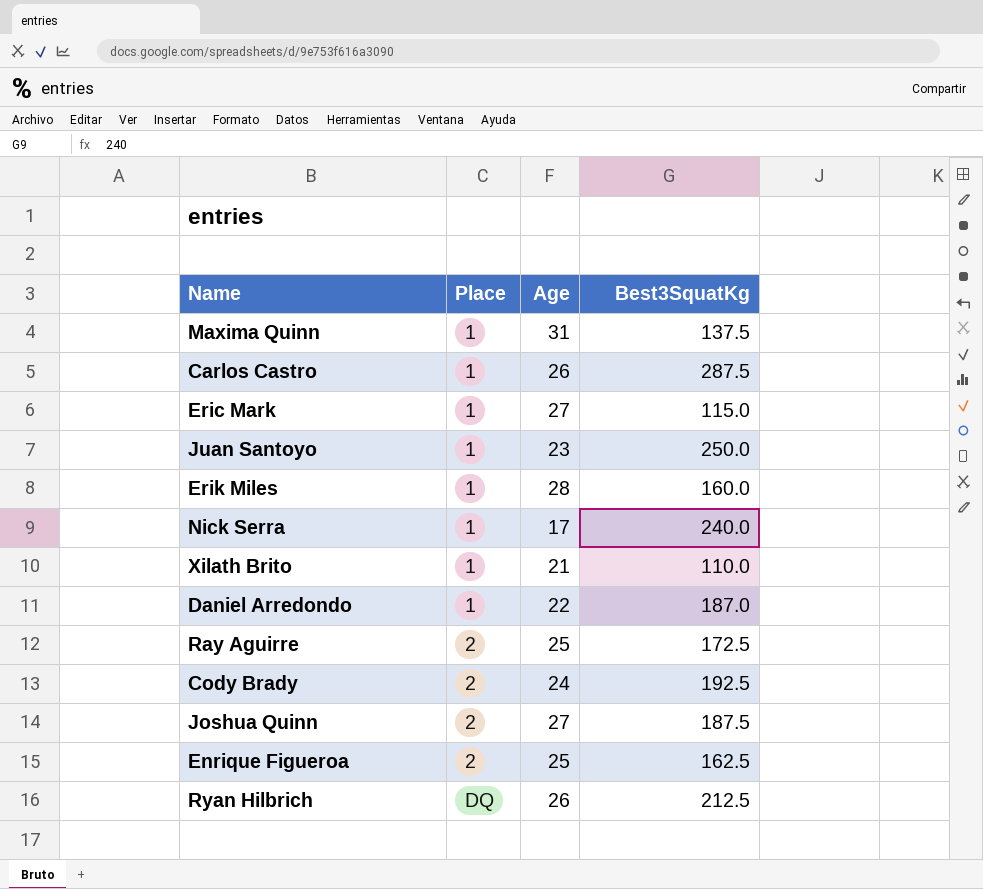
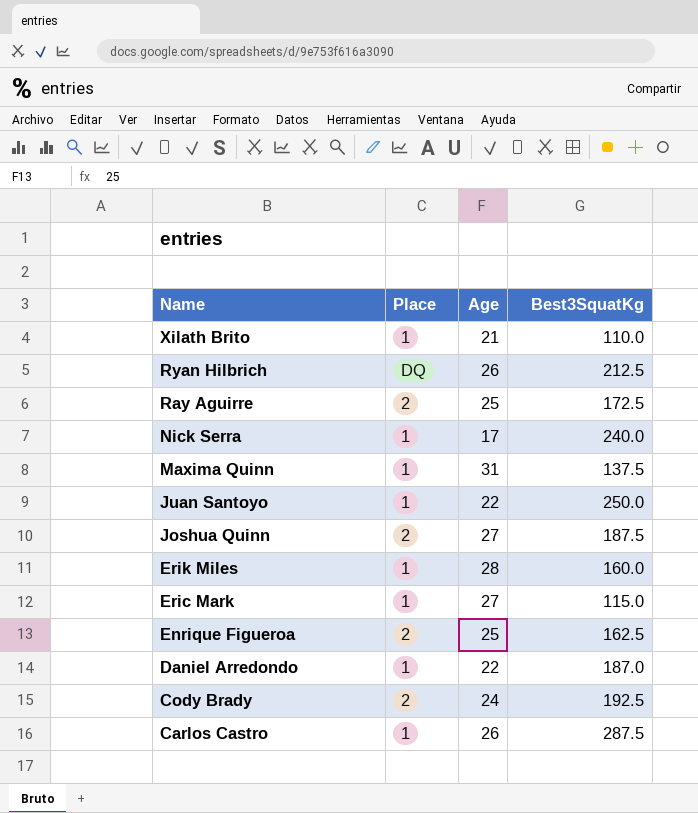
row order: Place ascending -> Name descending
Juan Santoyo | Age: 23 -> 22

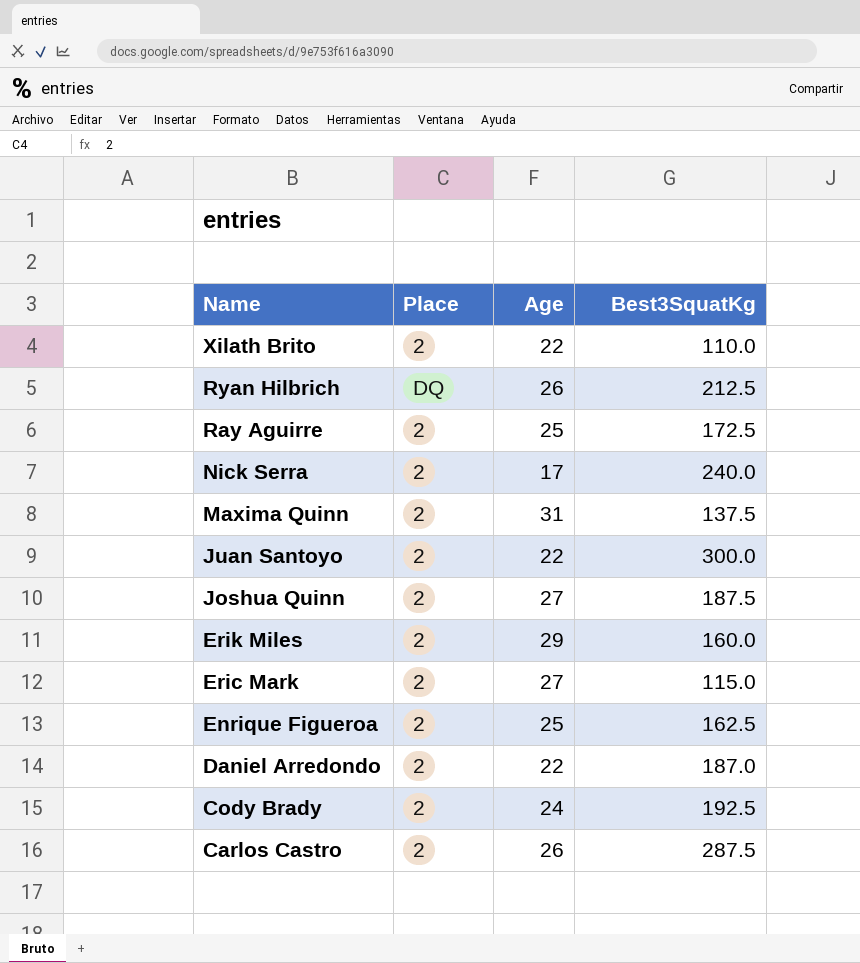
Xilath Brito | Place: 1 -> 2
Xilath Brito | Age: 21 -> 22
Nick Serra | Place: 1 -> 2
Maxima Quinn | Place: 1 -> 2
Juan Santoyo | Place: 1 -> 2
Juan Santoyo | Best3SquatKg: 250.0 -> 300.0
Erik Miles | Place: 1 -> 2
Erik Miles | Age: 28 -> 29
Eric Mark | Place: 1 -> 2
Daniel Arredondo | Place: 1 -> 2
Carlos Castro | Place: 1 -> 2

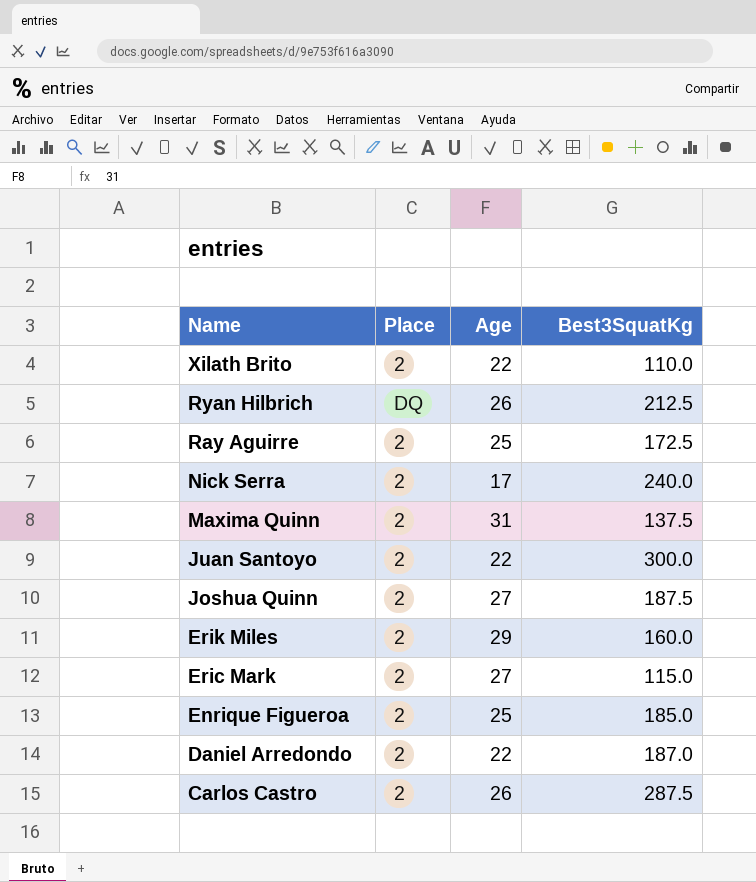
row Cody Brady: 2 | 24 | 192.5 -> none
Enrique Figueroa | Best3SquatKg: 162.5 -> 185.0

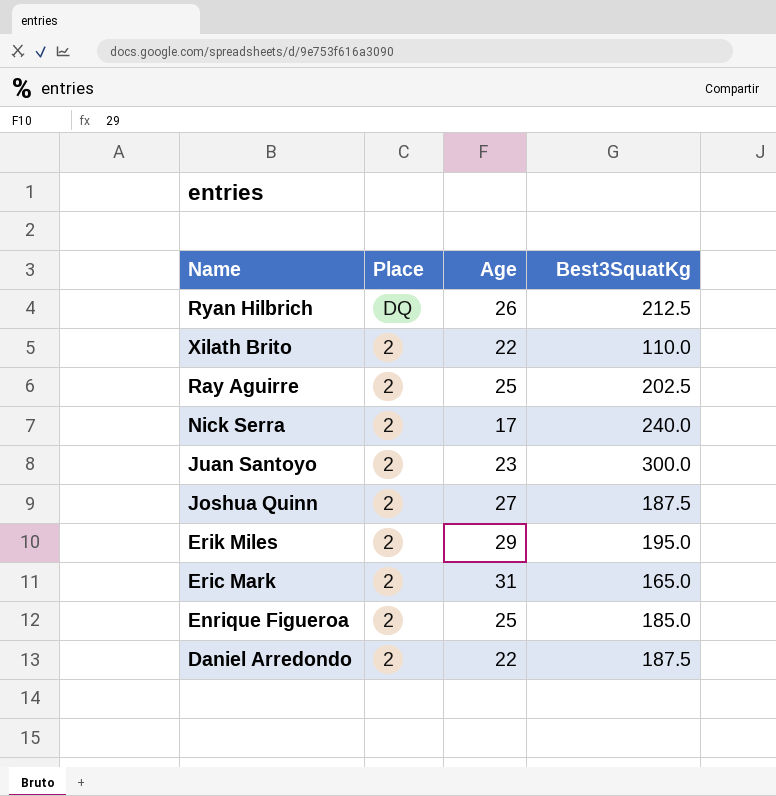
row order: Name descending -> Place descending
row Maxima Quinn: 2 | 31 | 137.5 -> none
row Carlos Castro: 2 | 26 | 287.5 -> none
Ray Aguirre | Best3SquatKg: 172.5 -> 202.5
Juan Santoyo | Age: 22 -> 23
Erik Miles | Best3SquatKg: 160.0 -> 195.0
Eric Mark | Age: 27 -> 31
Eric Mark | Best3SquatKg: 115.0 -> 165.0
Daniel Arredondo | Best3SquatKg: 187.0 -> 187.5

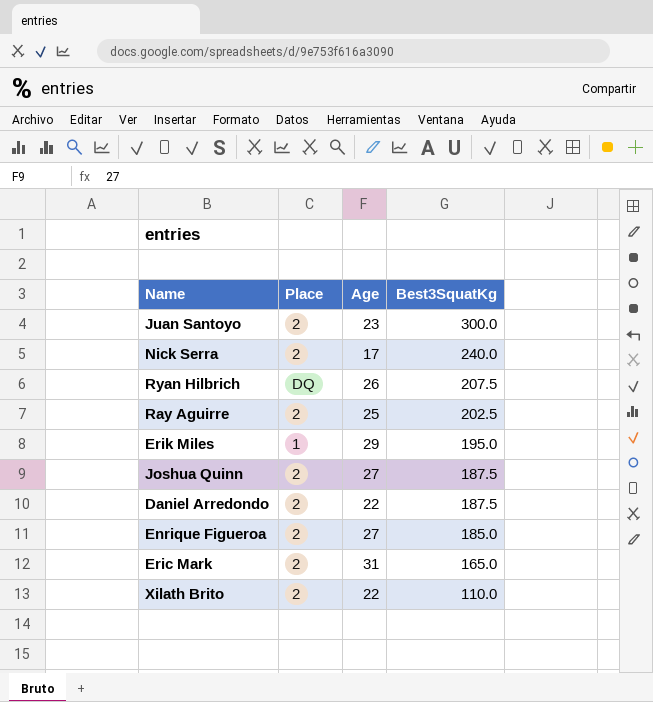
row order: Place descending -> Best3SquatKg descending
Ryan Hilbrich | Best3SquatKg: 212.5 -> 207.5
Erik Miles | Place: 2 -> 1
Enrique Figueroa | Age: 25 -> 27

